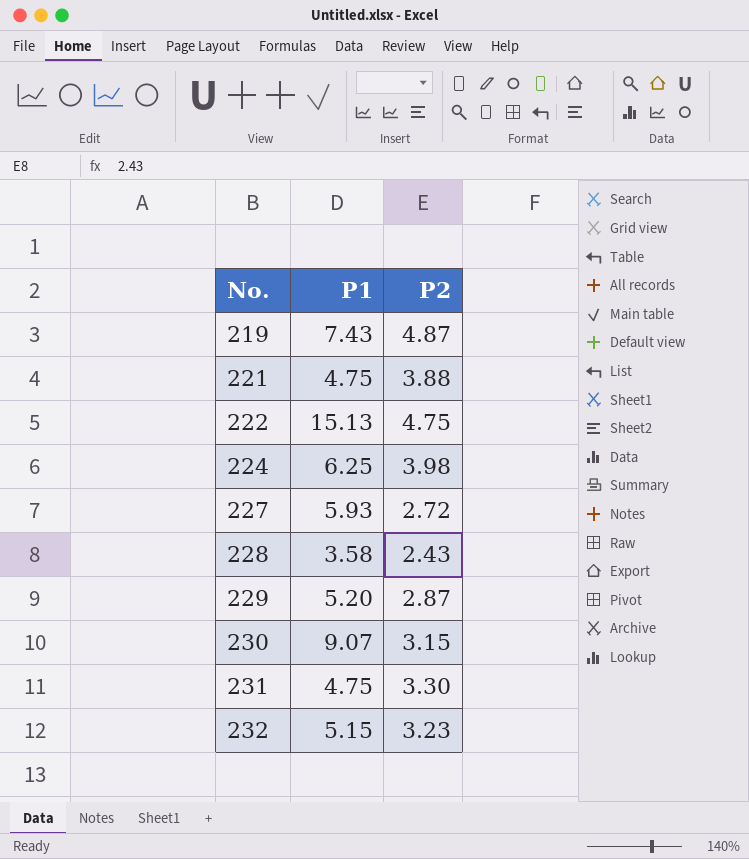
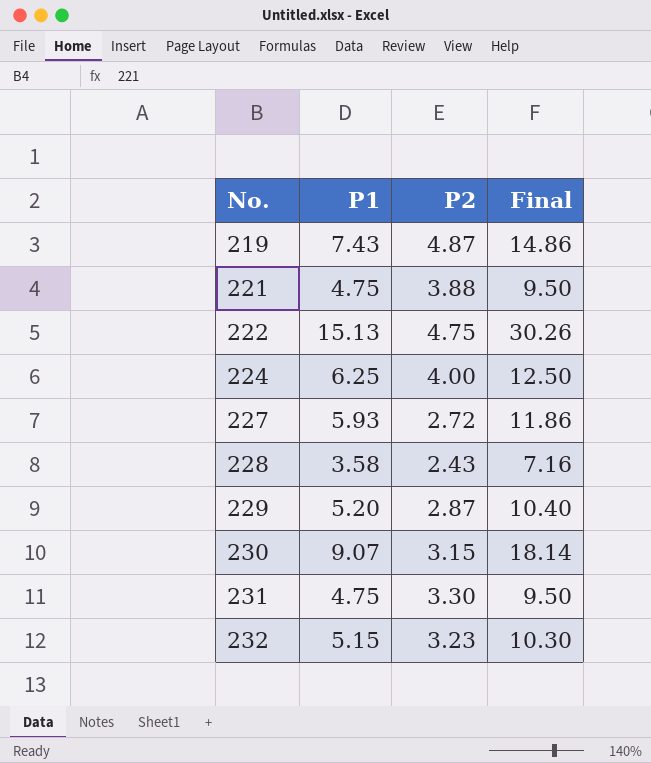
column Final | formula: none -> [P1] * 2
224 | P2: 3.98 -> 4.00

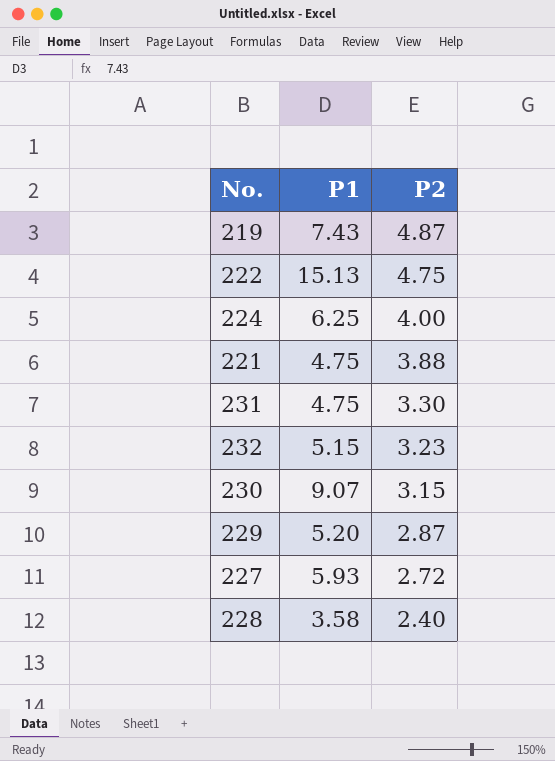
row order: No. ascending -> P2 descending
column Final | formula: [P1] * 2 -> none
228 | P2: 2.43 -> 2.40

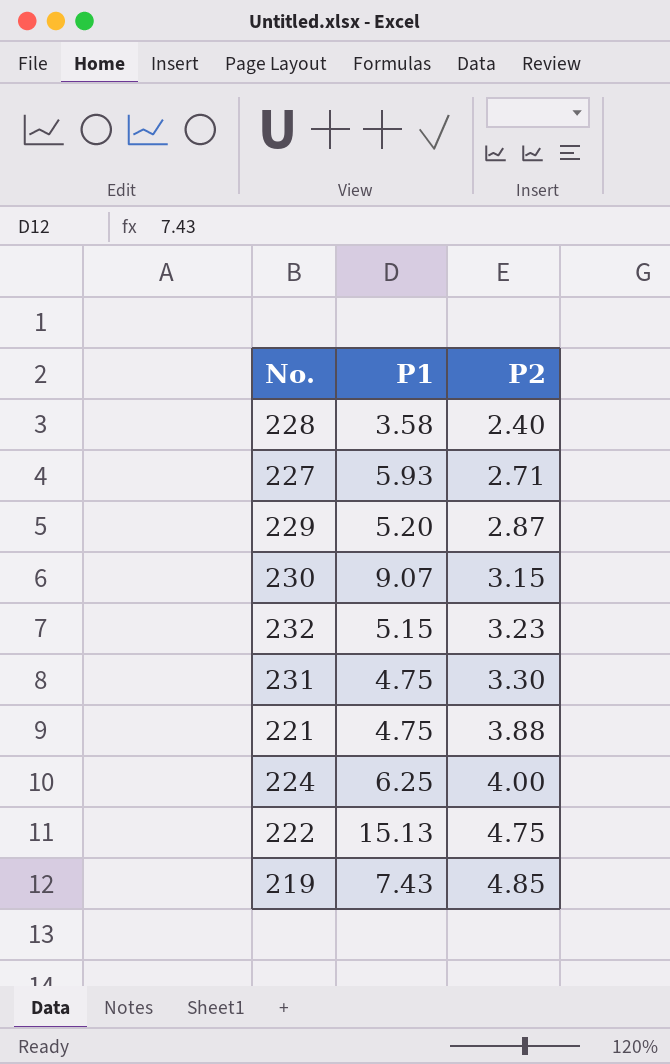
row order: P2 descending -> P2 ascending
227 | P2: 2.72 -> 2.71
219 | P2: 4.87 -> 4.85

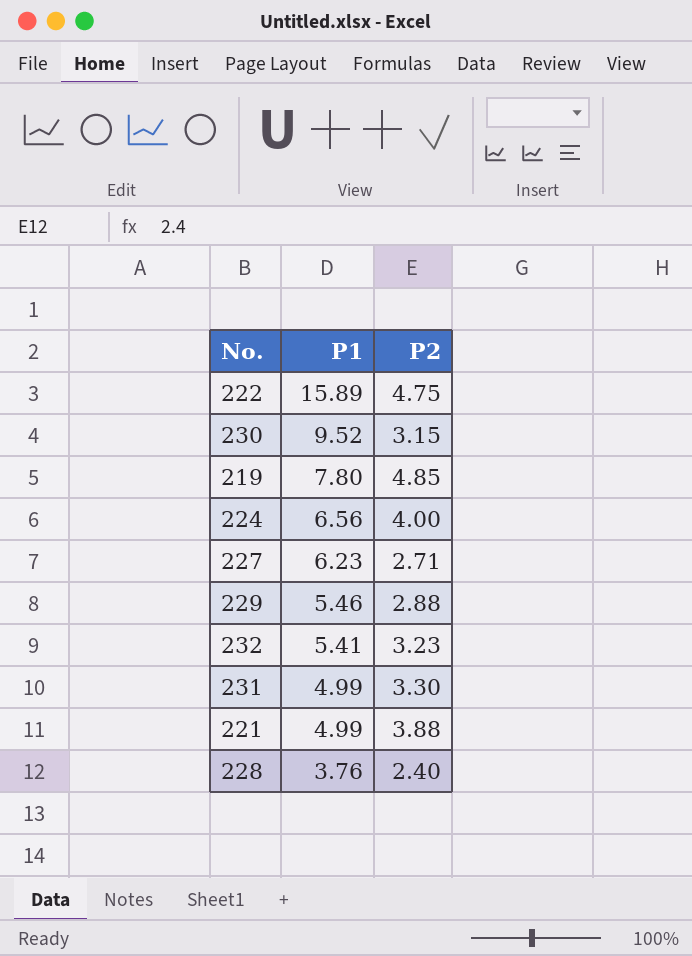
row order: P2 ascending -> P1 descending
222 | P1: 15.13 -> 15.89
230 | P1: 9.07 -> 9.52
219 | P1: 7.43 -> 7.80
224 | P1: 6.25 -> 6.56
227 | P1: 5.93 -> 6.23
229 | P1: 5.20 -> 5.46
229 | P2: 2.87 -> 2.88
232 | P1: 5.15 -> 5.41
231 | P1: 4.75 -> 4.99
221 | P1: 4.75 -> 4.99
228 | P1: 3.58 -> 3.76

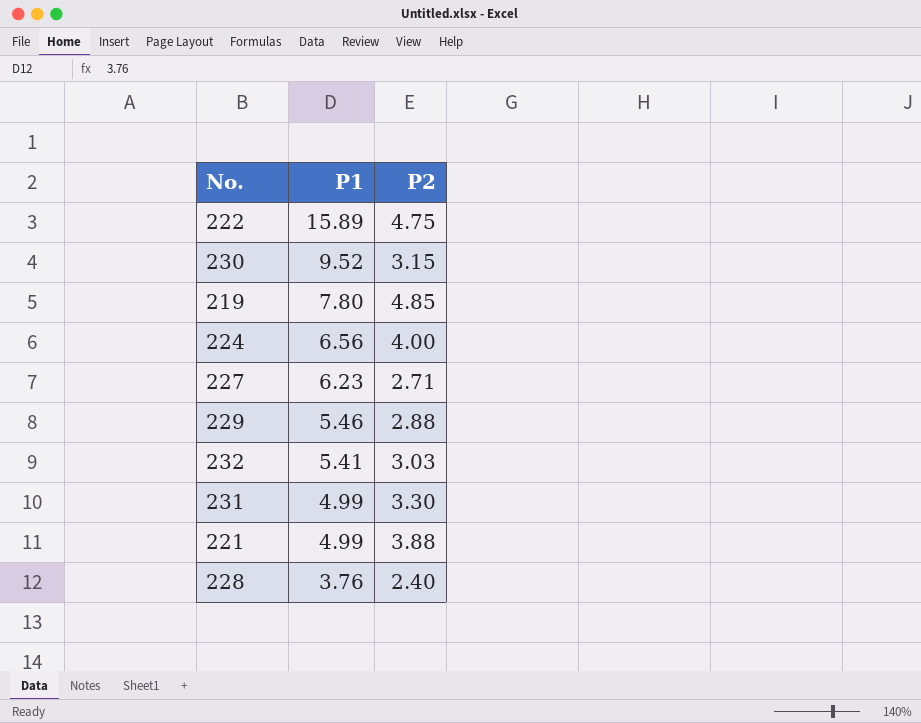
232 | P2: 3.23 -> 3.03

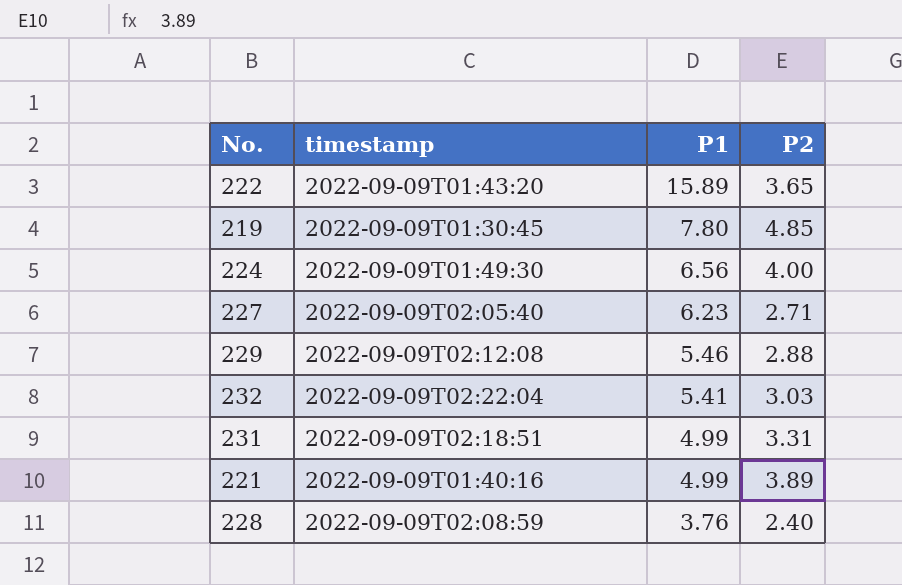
column timestamp | position: none -> 2
row 230: 9.52 | 3.15 -> none
222 | P2: 4.75 -> 3.65
231 | P2: 3.30 -> 3.31
221 | P2: 3.88 -> 3.89

